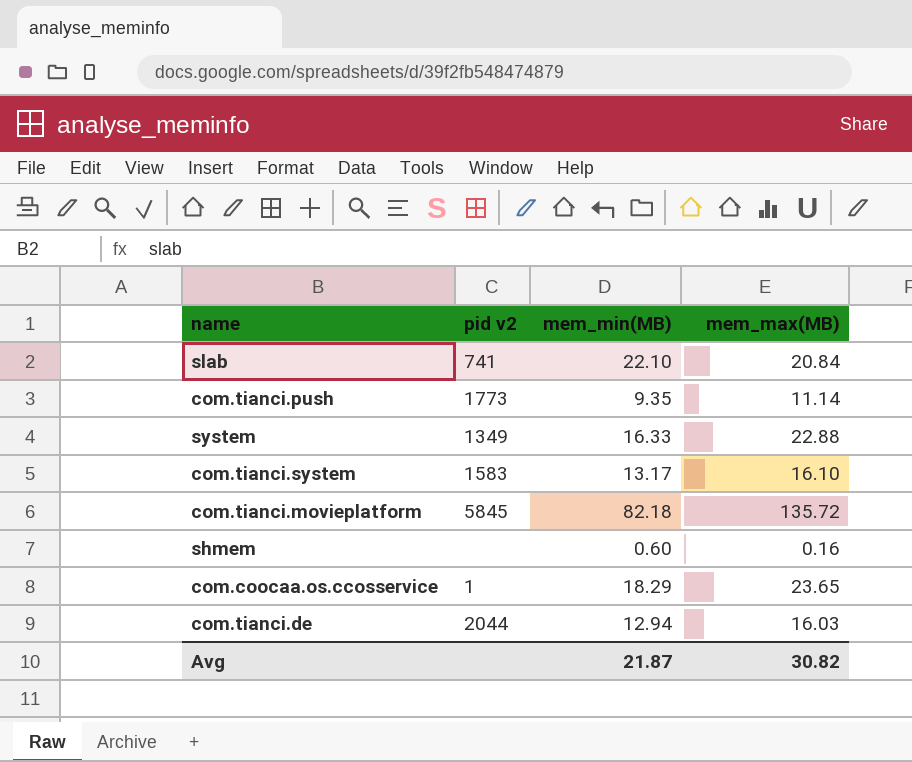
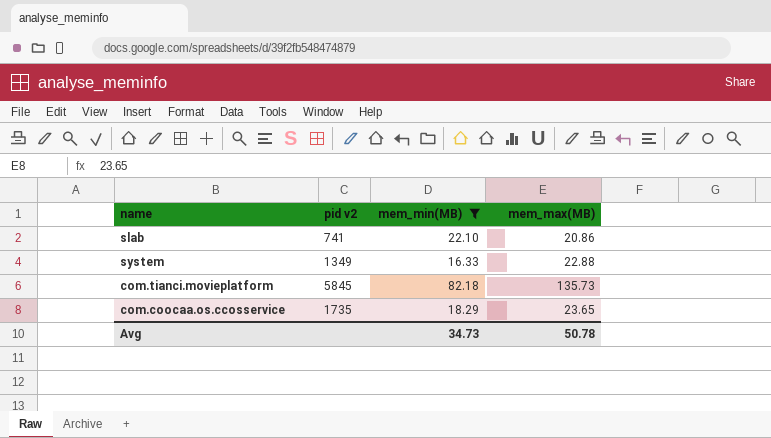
filter: none -> mem_min(MB) >= 16.33
slab | mem_max(MB): 20.84 -> 20.86
com.tianci.movieplatform | mem_max(MB): 135.72 -> 135.73
com.coocaa.os.ccosservice | pid v2: 1 -> 1735
Avg | mem_min(MB): 21.87 -> 34.73
Avg | mem_max(MB): 30.82 -> 50.78

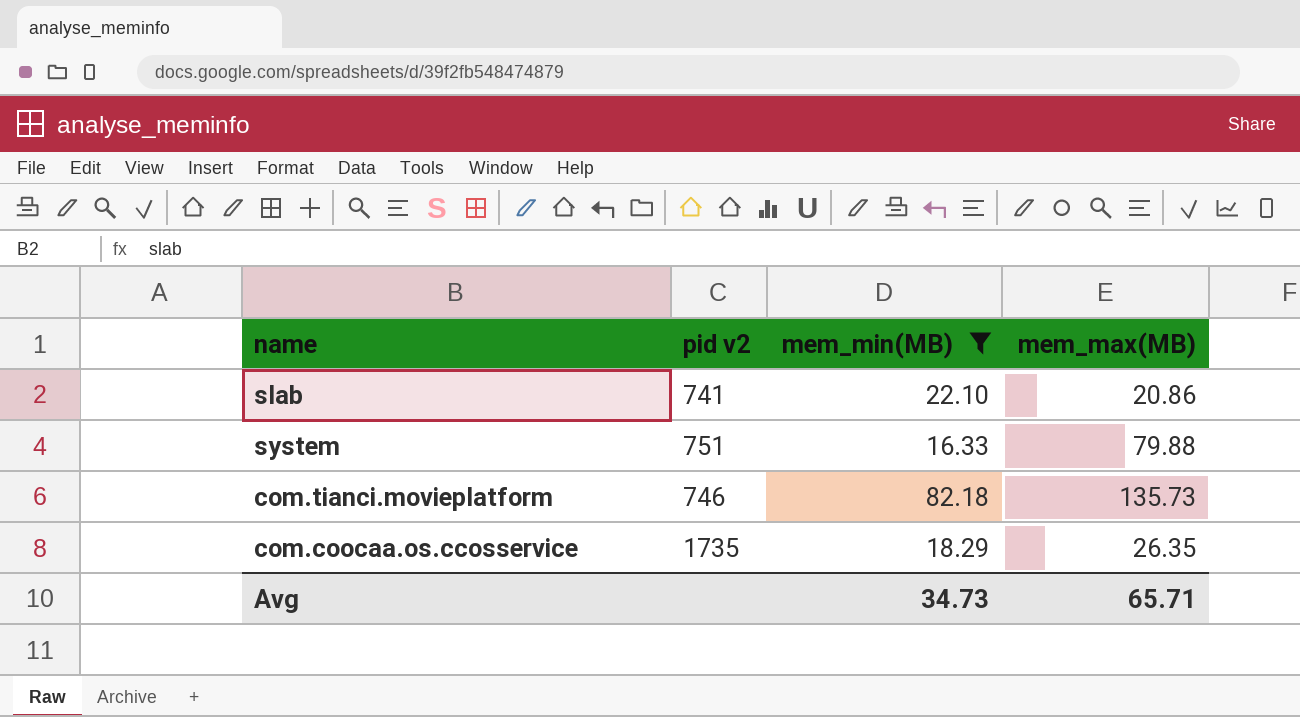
system | pid v2: 1349 -> 751
system | mem_max(MB): 22.88 -> 79.88
com.tianci.movieplatform | pid v2: 5845 -> 746
com.coocaa.os.ccosservice | mem_max(MB): 23.65 -> 26.35
Avg | mem_max(MB): 50.78 -> 65.71

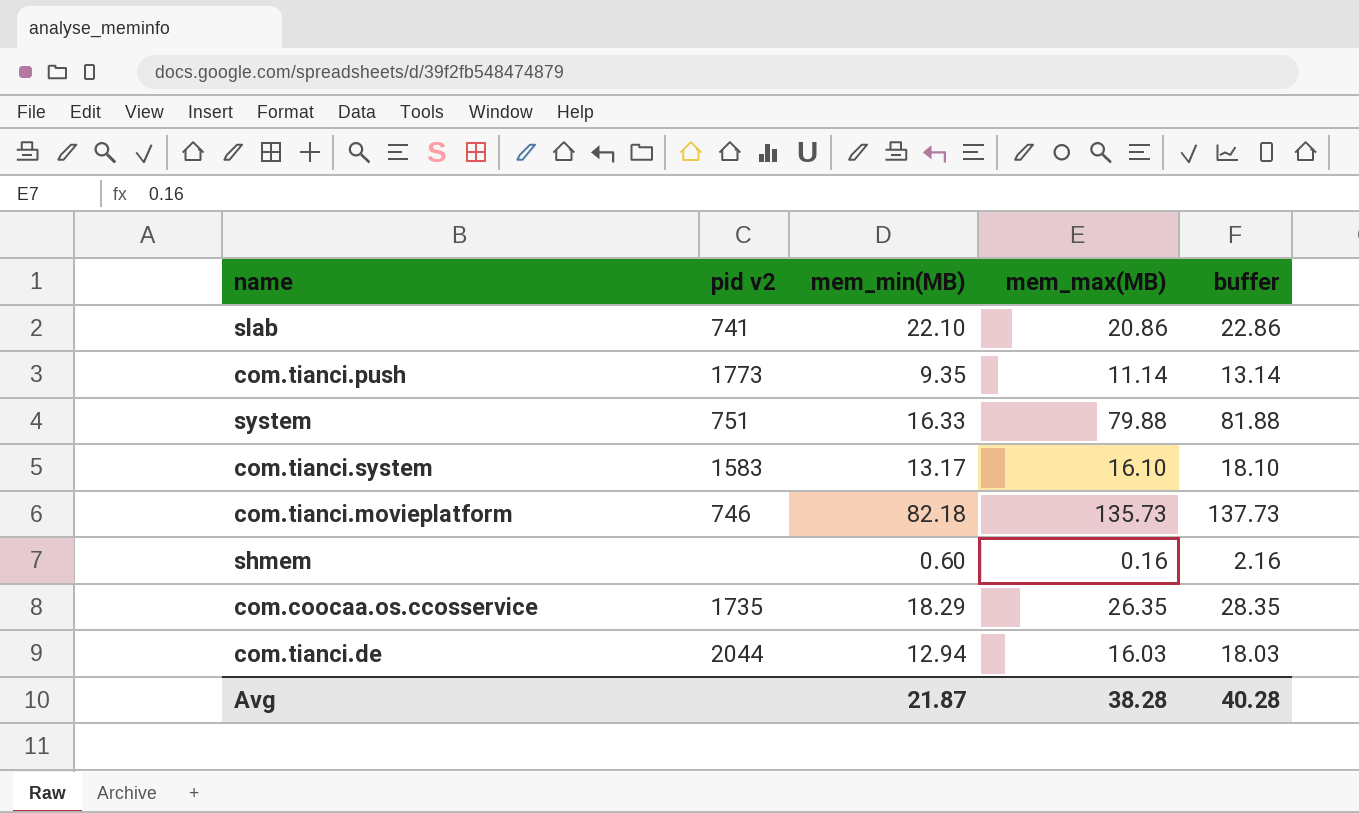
filter: mem_min(MB) >= 16.33 -> none
column buffer | formula: none -> [mem_max(MB)] + 2
Avg | mem_min(MB): 34.73 -> 21.87
Avg | mem_max(MB): 65.71 -> 38.28

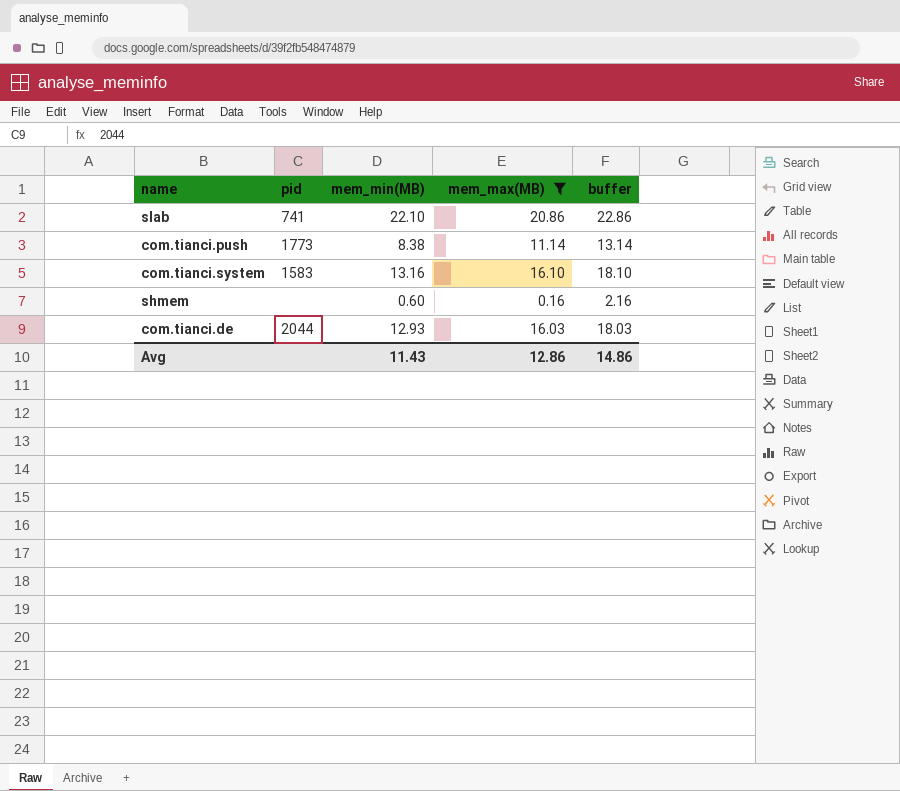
filter: none -> mem_max(MB) <= 20.86
column name: pid v2 -> pid
com.tianci.push | mem_min(MB): 9.35 -> 8.38
com.tianci.system | mem_min(MB): 13.17 -> 13.16
com.tianci.de | mem_min(MB): 12.94 -> 12.93
Avg | mem_min(MB): 21.87 -> 11.43
Avg | mem_max(MB): 38.28 -> 12.86
Avg | buffer: 40.28 -> 14.86

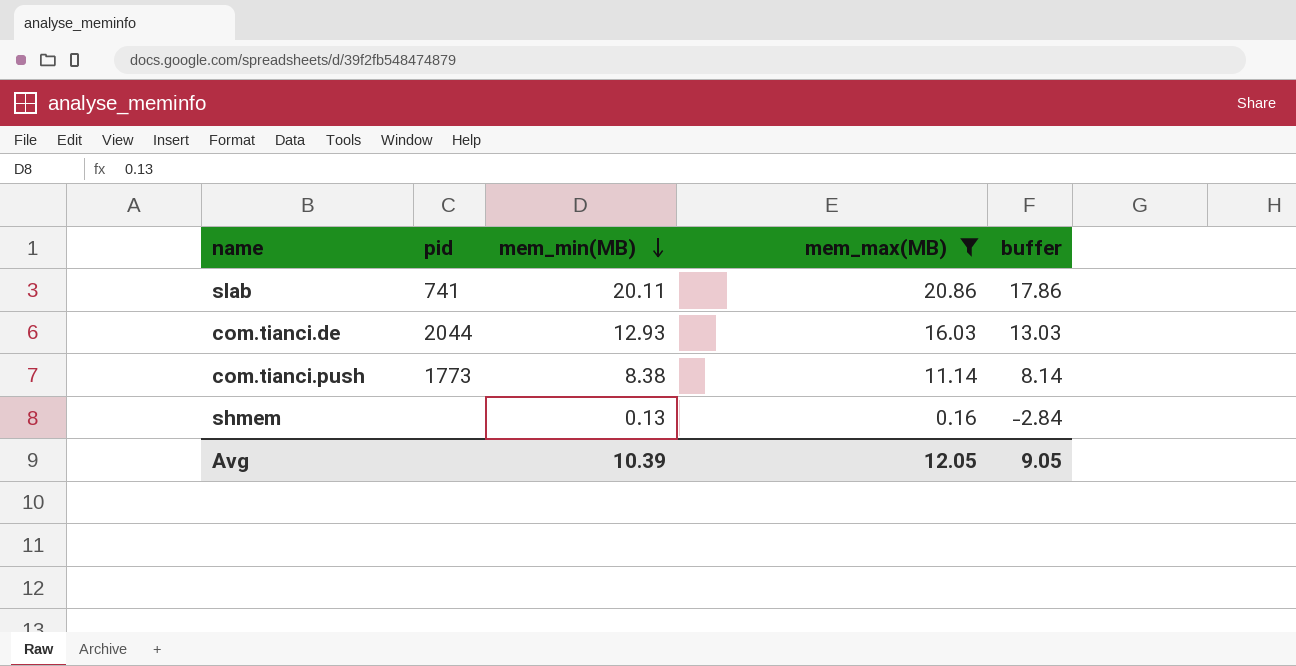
row order: none -> mem_min(MB) descending
column buffer | formula: [mem_max(MB)] + 2 -> [mem_max(MB)] - 3
row com.tianci.system: 1583 | 13.16 | 16.10 | 18.10 -> none
slab | mem_min(MB): 22.10 -> 20.11
shmem | mem_min(MB): 0.60 -> 0.13
Avg | mem_min(MB): 11.43 -> 10.39
Avg | mem_max(MB): 12.86 -> 12.05
Avg | buffer: 14.86 -> 9.05

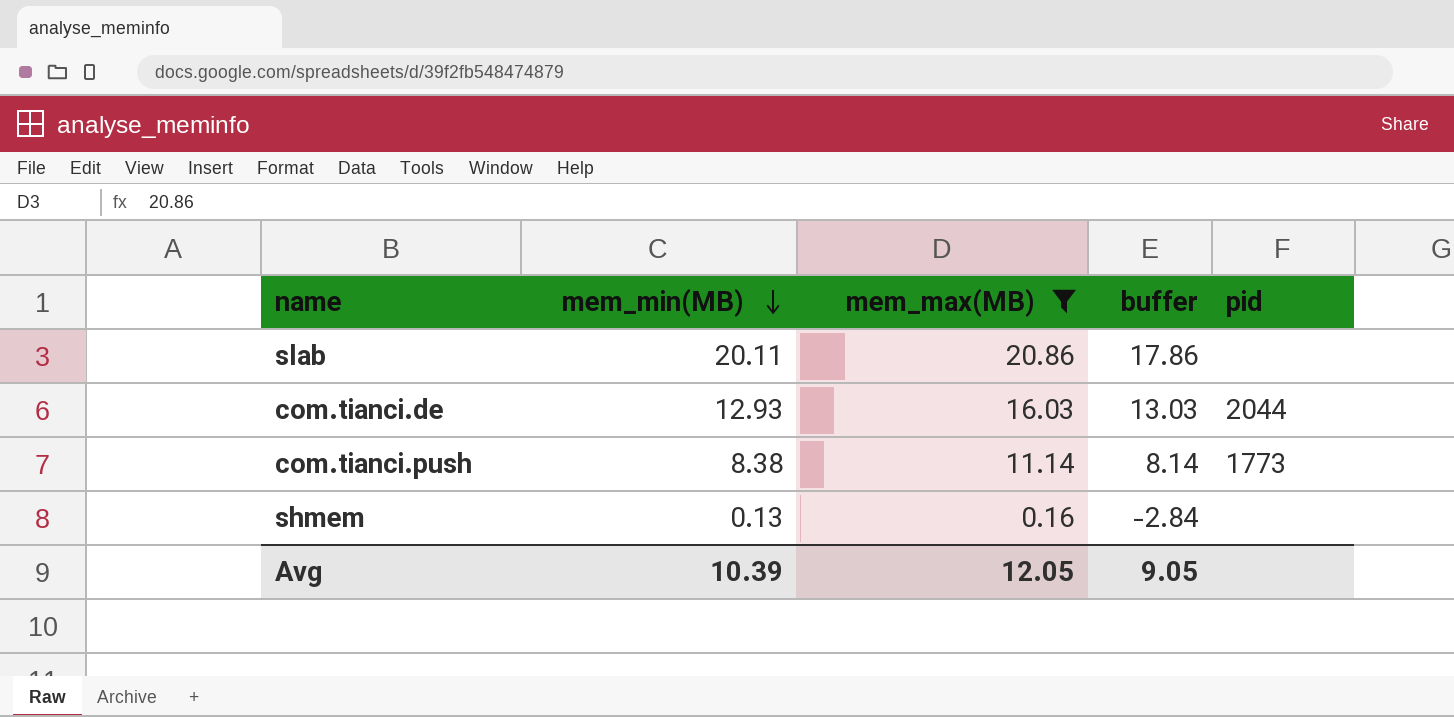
column pid | position: 2 -> 5
slab | pid: 741 -> none

